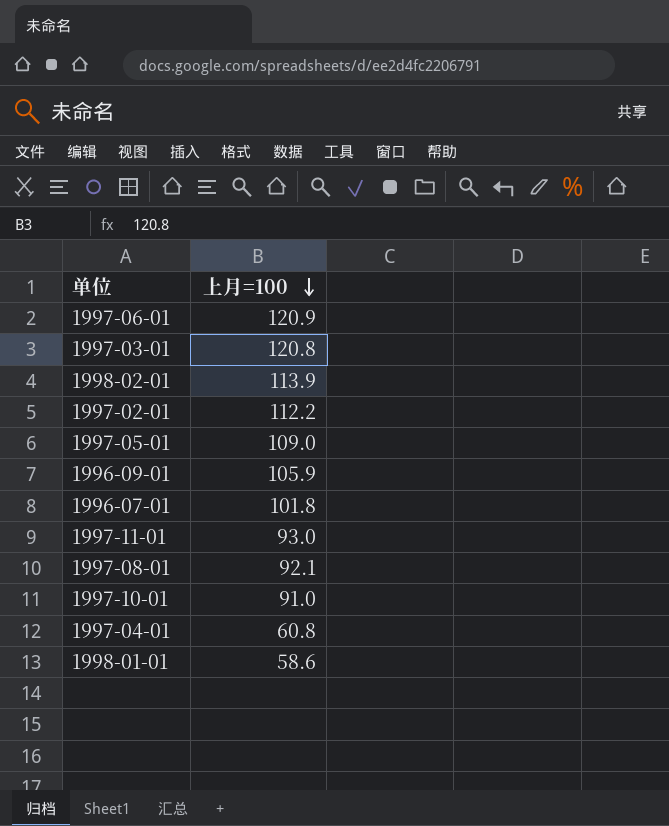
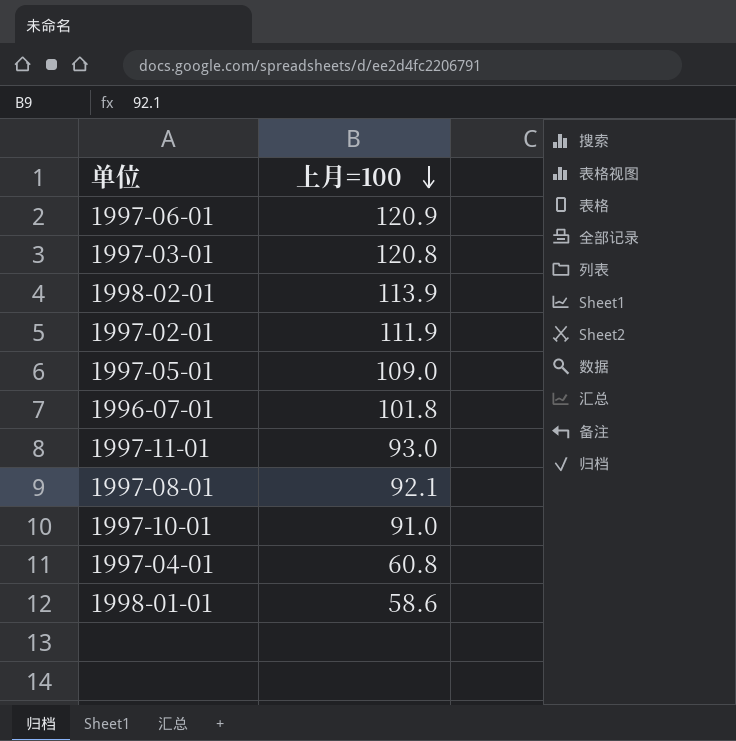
row 1996-09-01: 105.9 -> none
1997-02-01 | 上月=100: 112.2 -> 111.9

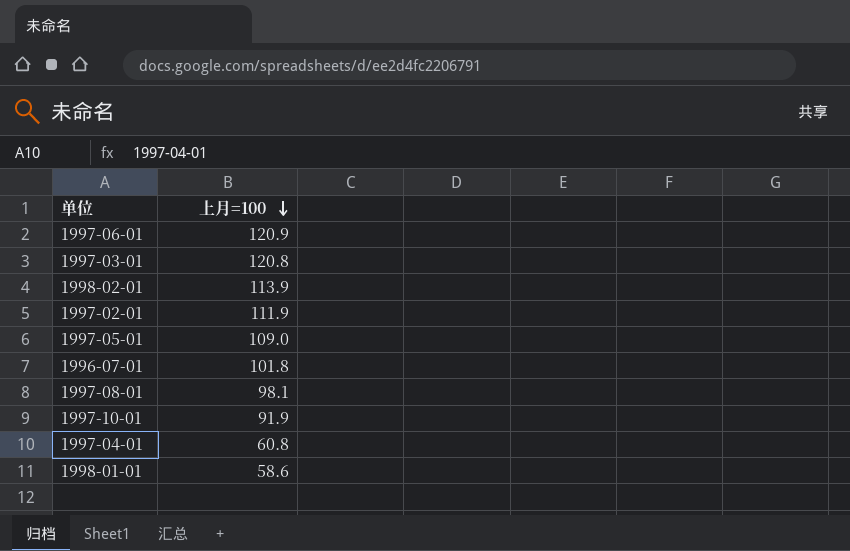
row 1997-11-01: 93.0 -> none
1997-08-01 | 上月=100: 92.1 -> 98.1
1997-10-01 | 上月=100: 91.0 -> 91.9

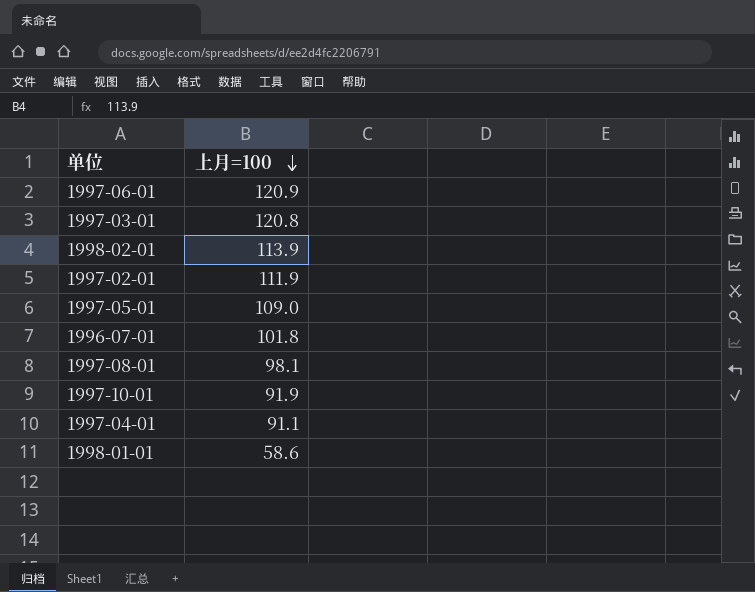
1997-04-01 | 上月=100: 60.8 -> 91.1

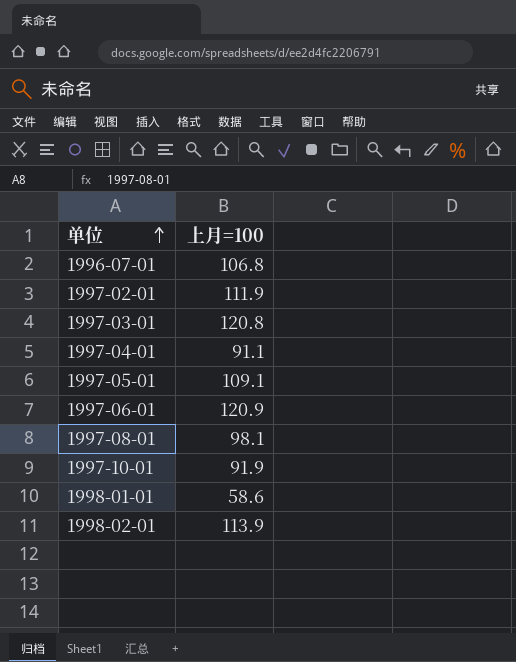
row order: 上月=100 descending -> 单位 ascending
1996-07-01 | 上月=100: 101.8 -> 106.8
1997-05-01 | 上月=100: 109.0 -> 109.1

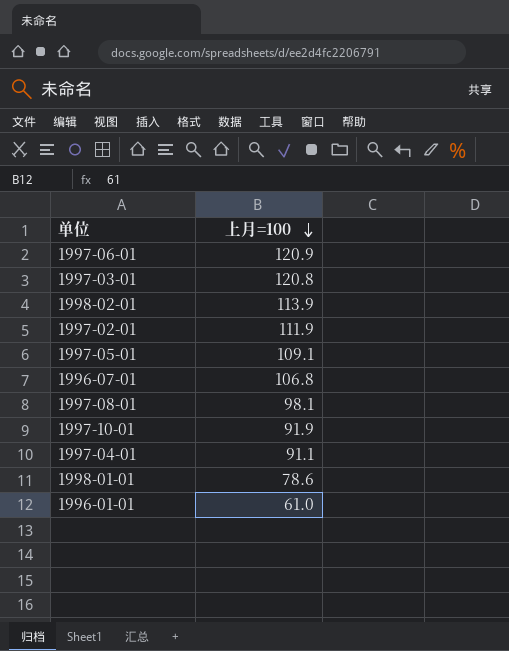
row order: 单位 ascending -> 上月=100 descending
1998-01-01 | 上月=100: 58.6 -> 78.6
row 1996-01-01: none -> 61.0

